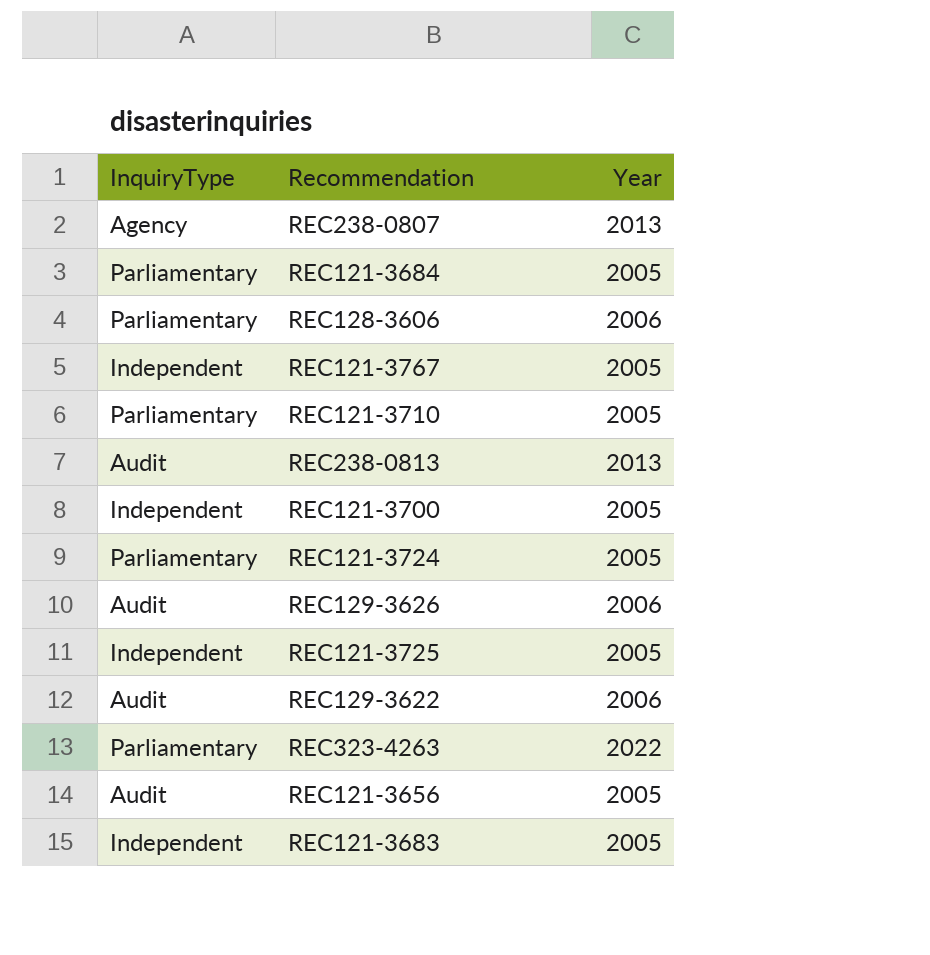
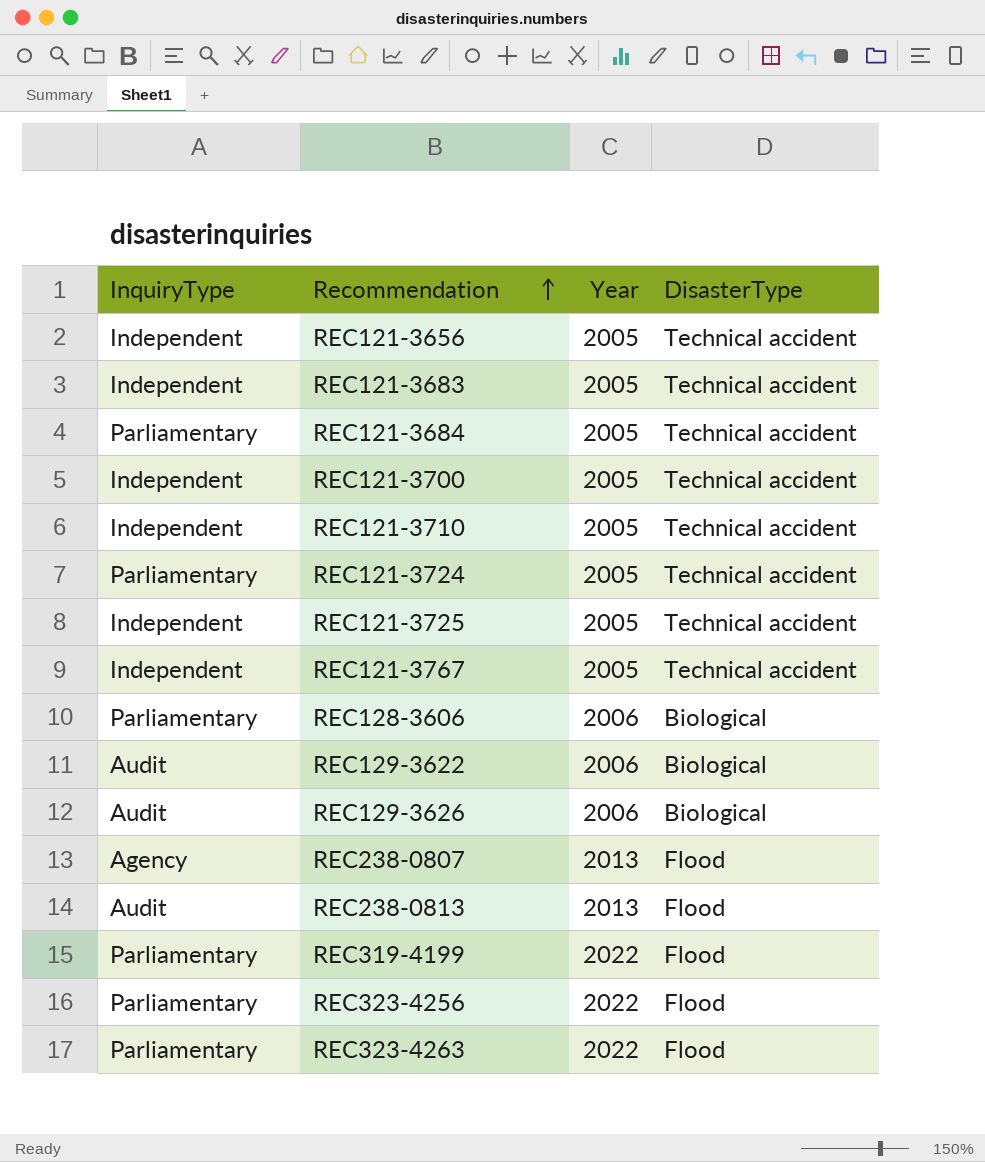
row order: none -> Recommendation ascending
column DisasterType | position: none -> 4
REC121-3656 | InquiryType: Audit -> Independent
REC121-3710 | InquiryType: Parliamentary -> Independent
row REC319-4199: none -> Parliamentary | 2022 | Flood
row REC323-4256: none -> Parliamentary | 2022 | Flood

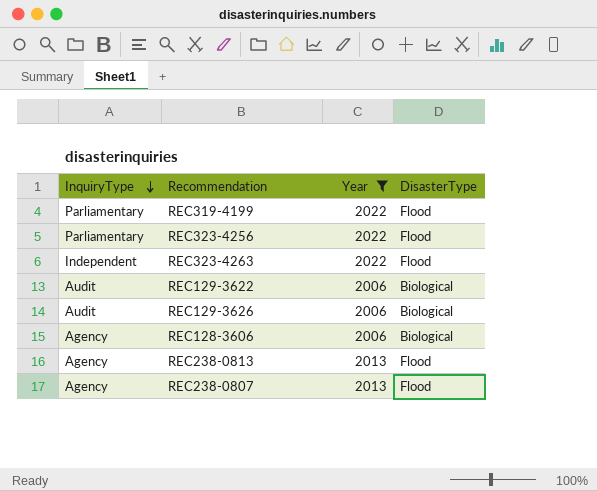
filter: none -> Year != 2005
row order: Recommendation ascending -> InquiryType descending
REC323-4263 | InquiryType: Parliamentary -> Independent
REC128-3606 | InquiryType: Parliamentary -> Agency
REC238-0813 | InquiryType: Audit -> Agency

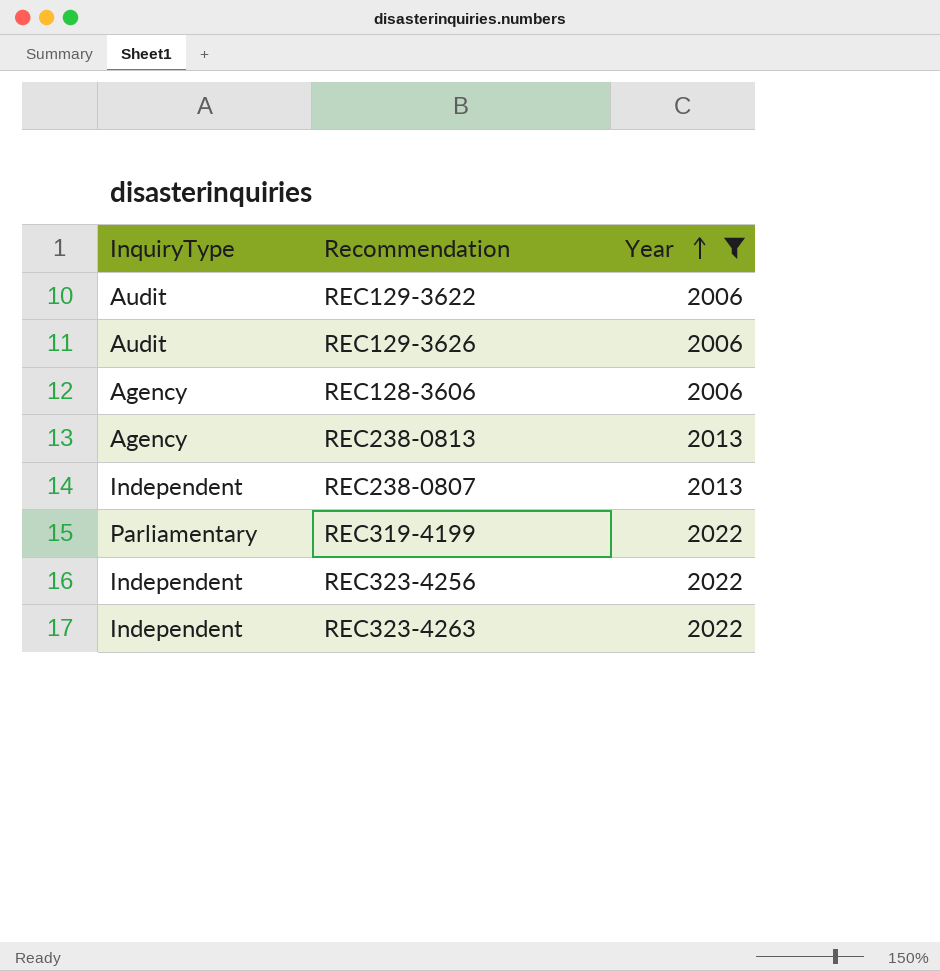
row order: InquiryType descending -> Year ascending
column DisasterType | position: 4 -> none
REC238-0807 | InquiryType: Agency -> Independent
REC323-4256 | InquiryType: Parliamentary -> Independent

